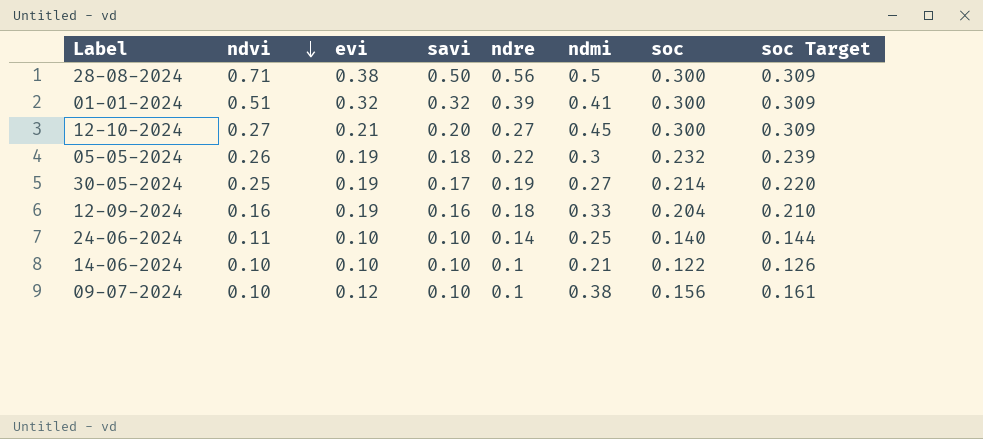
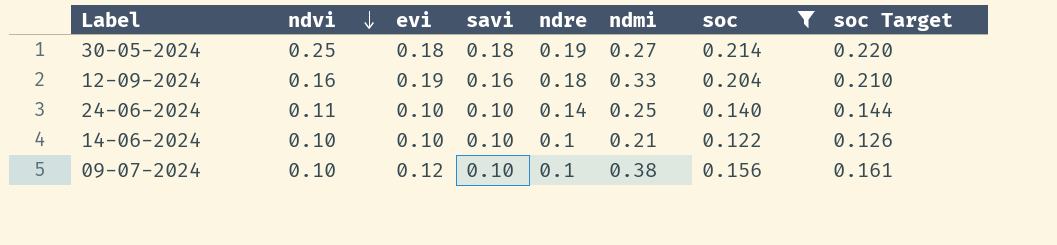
filter: none -> soc <= 0.214
30-05-2024 | evi: 0.19 -> 0.18
30-05-2024 | savi: 0.17 -> 0.18

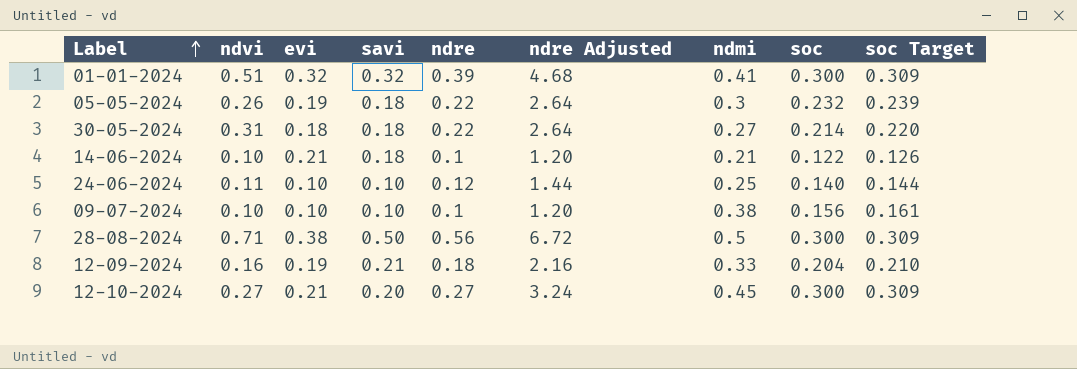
filter: soc <= 0.214 -> none
row order: ndvi descending -> Label ascending
column ndre Adjusted | formula: none -> [ndre] * 12
30-05-2024 | ndvi: 0.25 -> 0.31
30-05-2024 | ndre: 0.19 -> 0.22
14-06-2024 | evi: 0.10 -> 0.21
14-06-2024 | savi: 0.10 -> 0.18
24-06-2024 | ndre: 0.14 -> 0.12
09-07-2024 | evi: 0.12 -> 0.10
12-09-2024 | savi: 0.16 -> 0.21

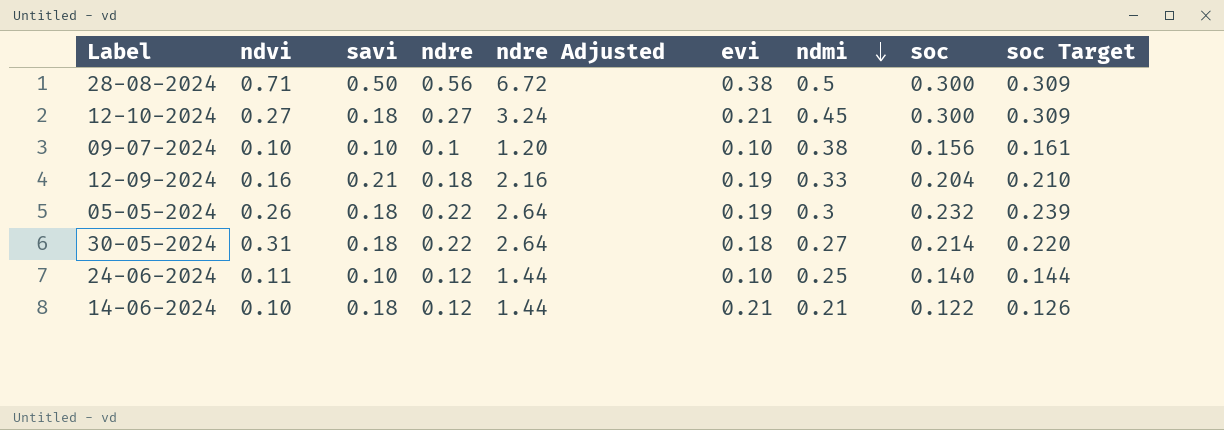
row order: Label ascending -> ndmi descending
column evi | position: 3 -> 6
row 01-01-2024: 0.51 | 0.32 | 0.32 | 0.39 | 4.68 | 0.41 | 0.300 | 0.309 -> none
12-10-2024 | savi: 0.20 -> 0.18
14-06-2024 | ndre: 0.1 -> 0.12
14-06-2024 | ndre Adjusted: 1.20 -> 1.44

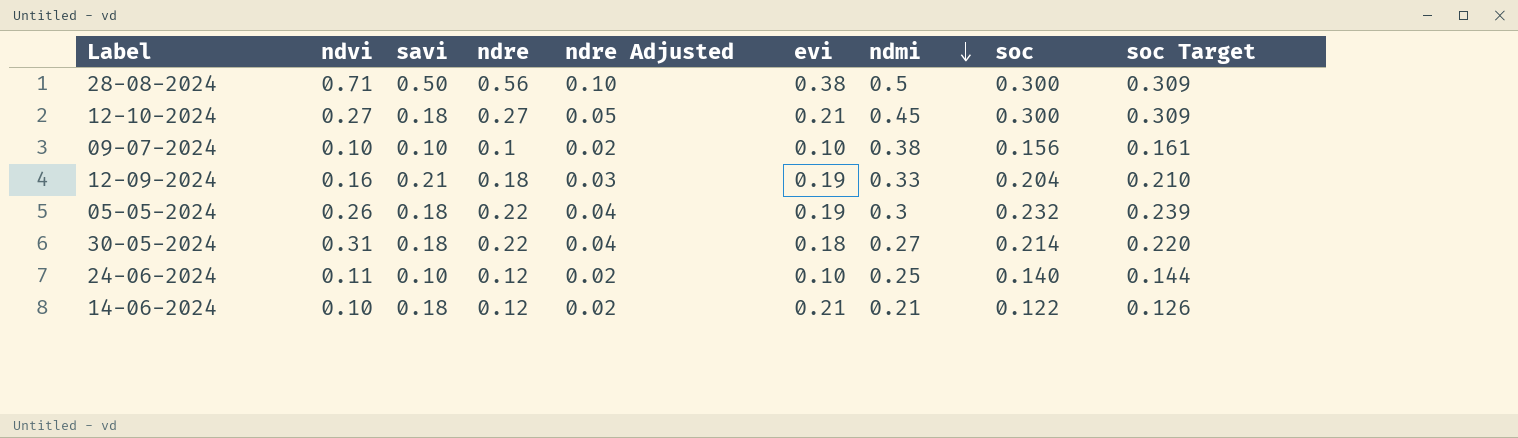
column ndre Adjusted | formula: [ndre] * 12 -> [ndre] * 0.18

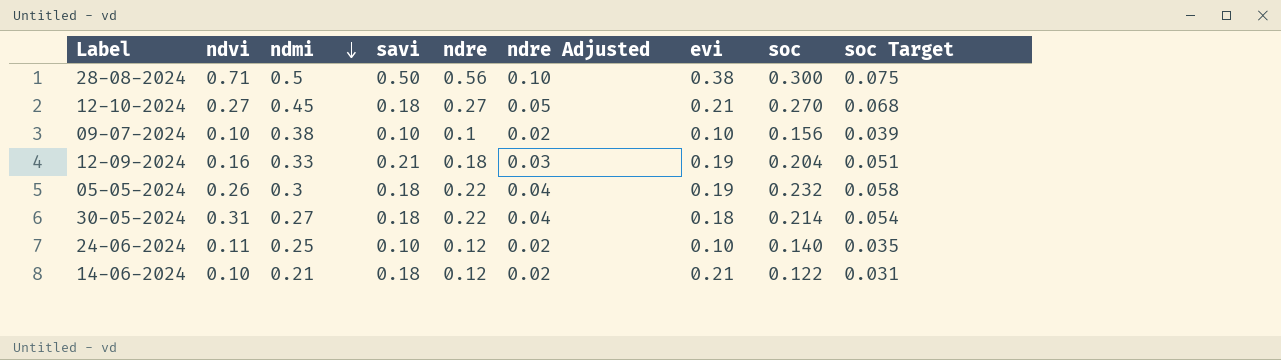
column ndmi | position: 7 -> 3
column soc Target | formula: [soc] * 1.03 -> [soc] * 0.25
12-10-2024 | soc: 0.300 -> 0.270

